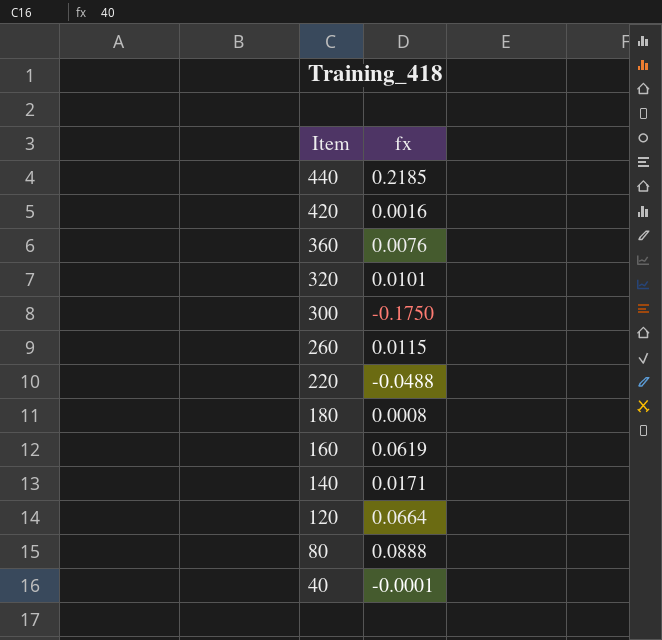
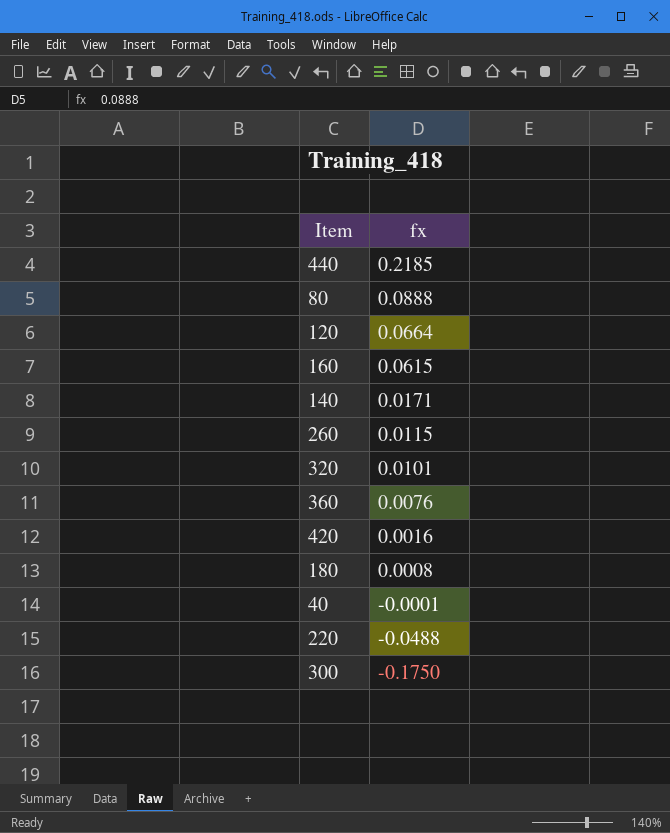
row order: Item descending -> fx descending
160 | fx: 0.0619 -> 0.0615

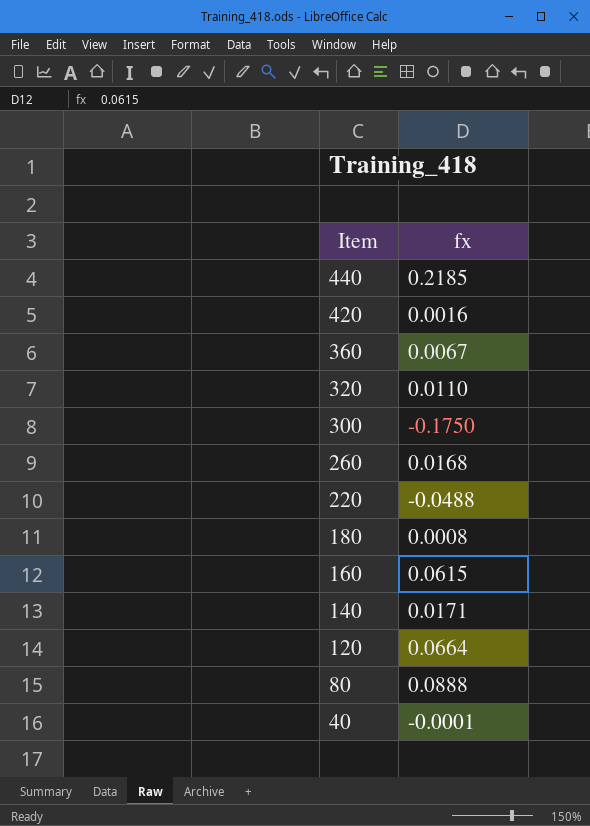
row order: fx descending -> Item descending
360 | fx: 0.0076 -> 0.0067
320 | fx: 0.0101 -> 0.0110
260 | fx: 0.0115 -> 0.0168

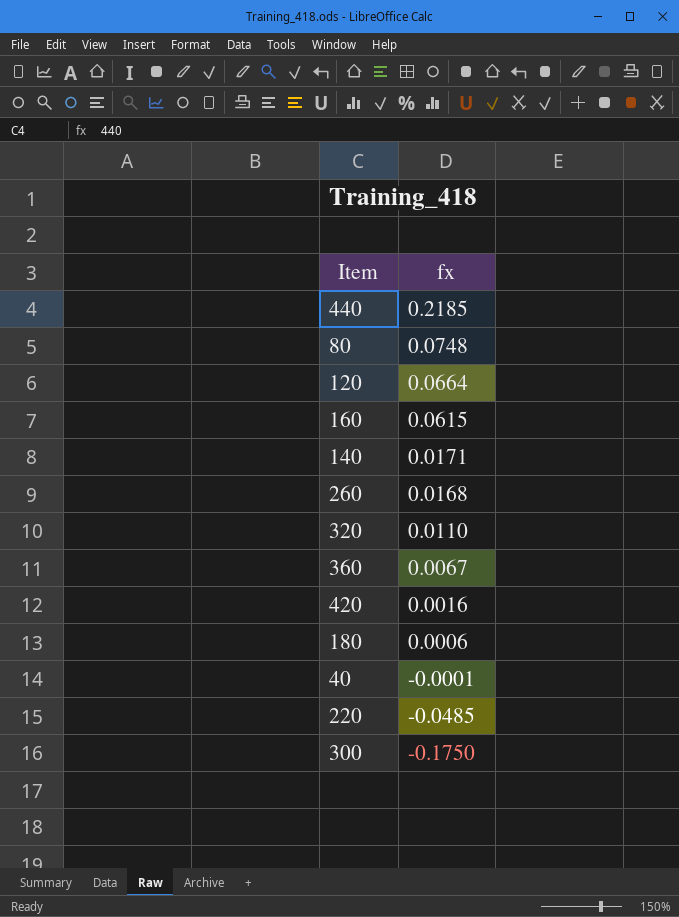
row order: Item descending -> fx descending
80 | fx: 0.0888 -> 0.0748
180 | fx: 0.0008 -> 0.0006
220 | fx: -0.0488 -> -0.0485

